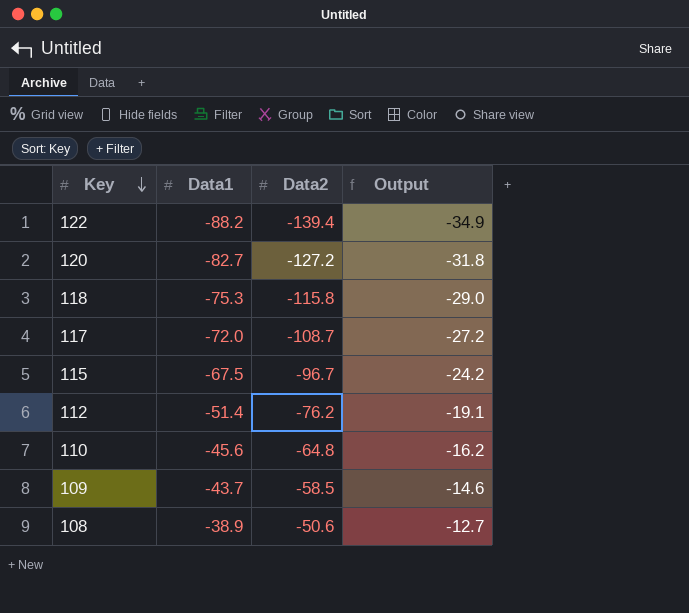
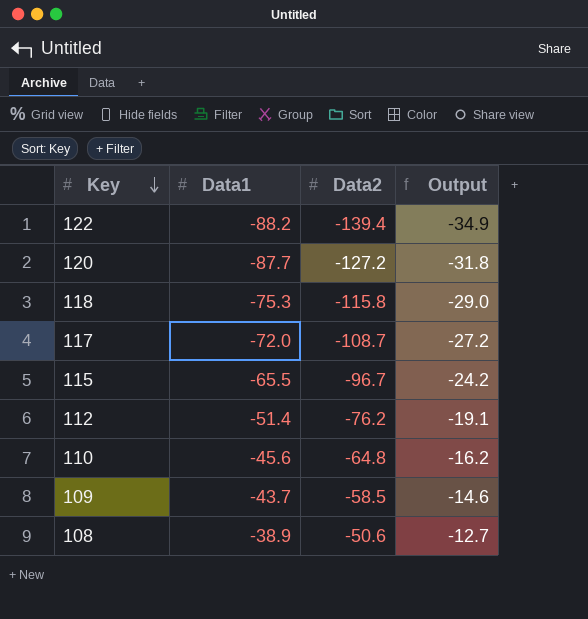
120 | Data1: -82.7 -> -87.7
115 | Data1: -67.5 -> -65.5

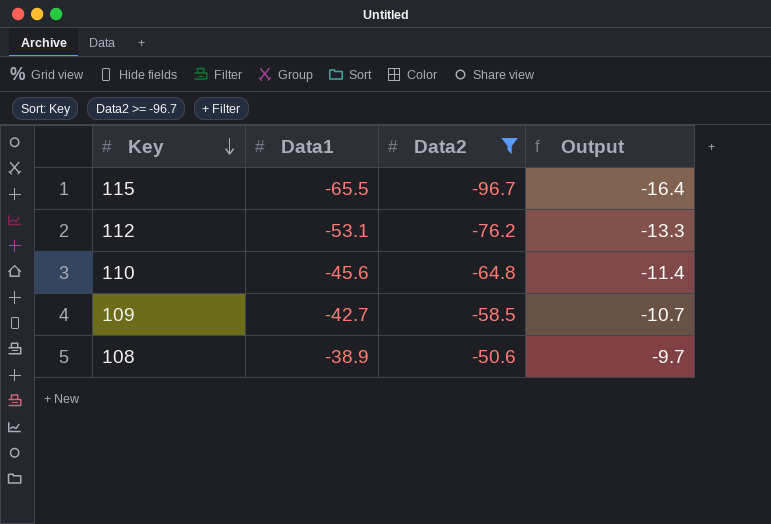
filter: none -> Data2 >= -96.7
column Output | formula: [Data2] * 0.25 -> [Data1] * 0.25
112 | Data1: -51.4 -> -53.1
109 | Data1: -43.7 -> -42.7

